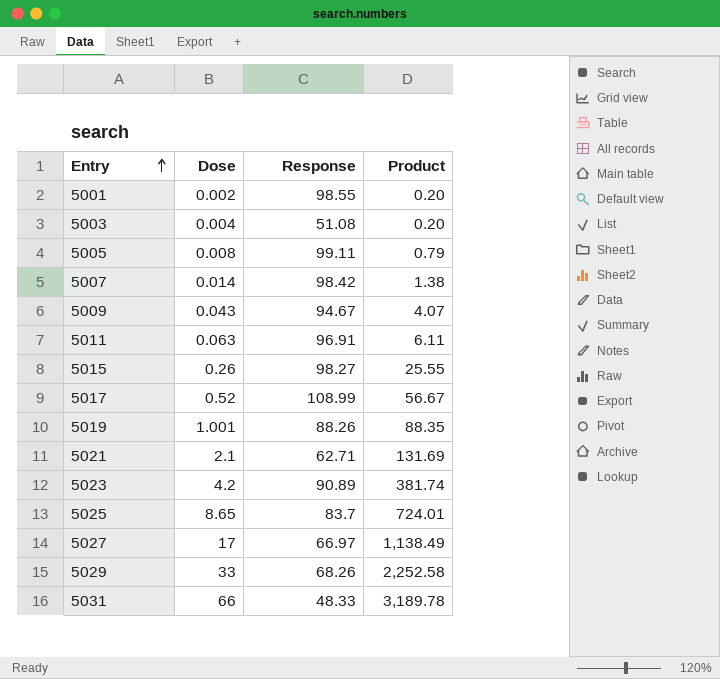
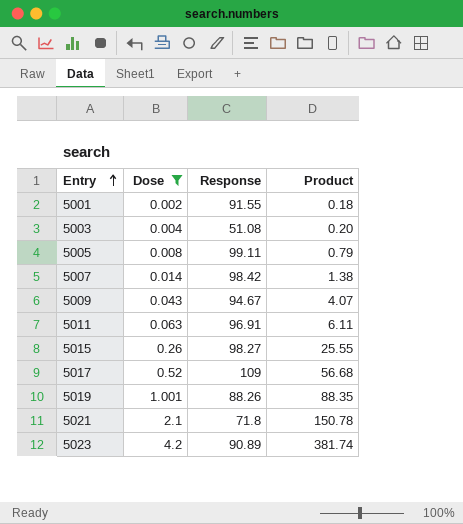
filter: none -> Dose <= 4.2
5001 | Response: 98.55 -> 91.55
5001 | Product: 0.20 -> 0.18
5017 | Response: 108.99 -> 109
5017 | Product: 56.67 -> 56.68
5021 | Response: 62.71 -> 71.8
5021 | Product: 131.69 -> 150.78

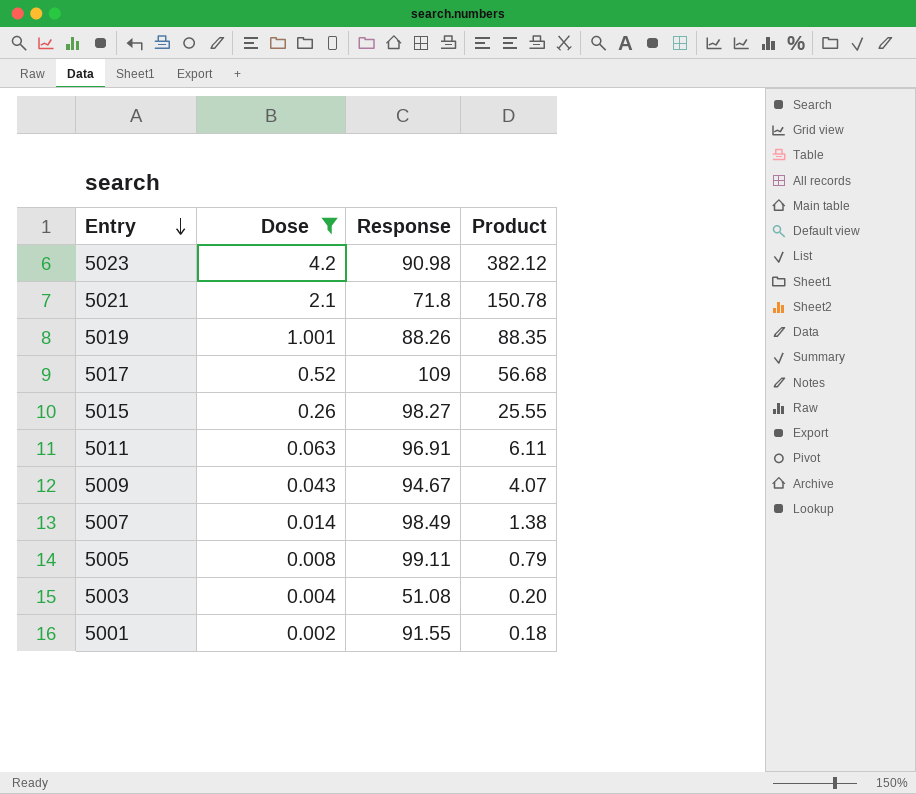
row order: Entry ascending -> Entry descending
5023 | Response: 90.89 -> 90.98
5023 | Product: 381.74 -> 382.12
5007 | Response: 98.42 -> 98.49

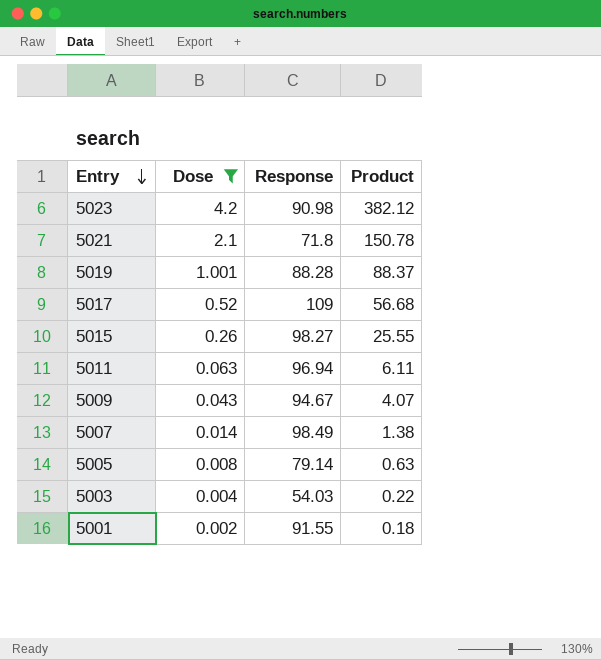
5019 | Response: 88.26 -> 88.28
5019 | Product: 88.35 -> 88.37
5011 | Response: 96.91 -> 96.94
5005 | Response: 99.11 -> 79.14
5005 | Product: 0.79 -> 0.63
5003 | Response: 51.08 -> 54.03
5003 | Product: 0.20 -> 0.22

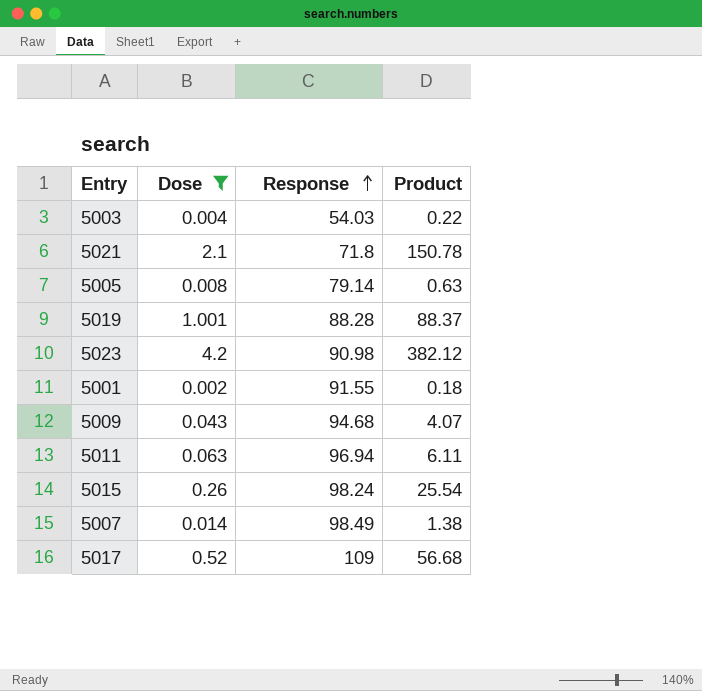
row order: Entry descending -> Response ascending
5009 | Response: 94.67 -> 94.68
5015 | Response: 98.27 -> 98.24
5015 | Product: 25.55 -> 25.54

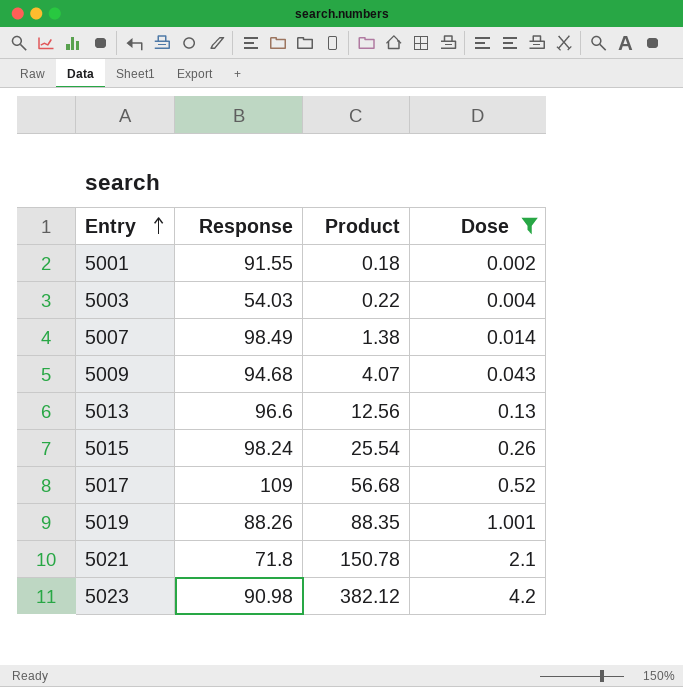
row order: Response ascending -> Entry ascending
column Dose | position: 2 -> 4
row 5005: 0.008 | 79.14 | 0.63 -> none
row 5011: 0.063 | 96.94 | 6.11 -> none
row 5013: none -> 96.6 | 12.56 | 0.13
5019 | Response: 88.28 -> 88.26
5019 | Product: 88.37 -> 88.35

